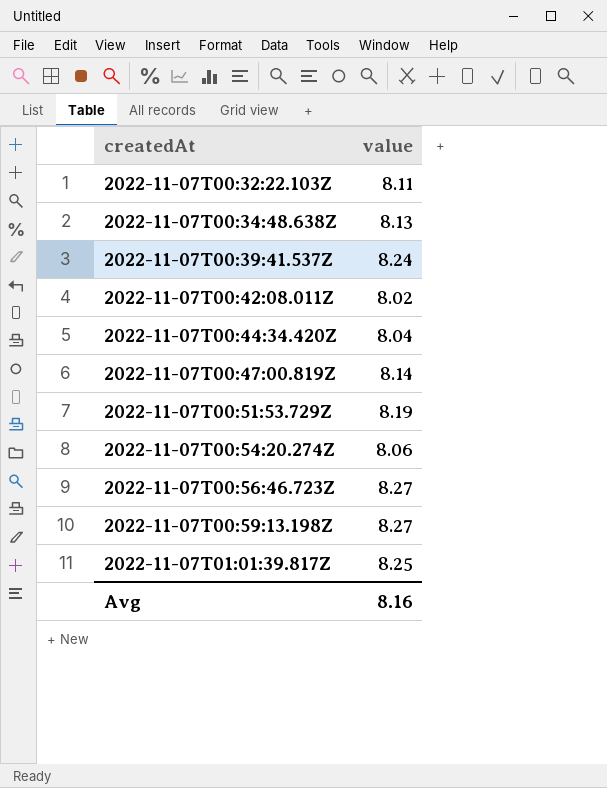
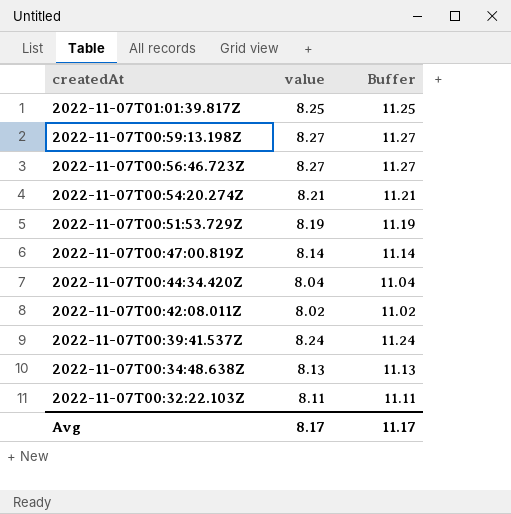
row order: createdAt ascending -> createdAt descending
column Buffer | formula: none -> [value] + 3
2022-11-07T00:54:20.274Z | value: 8.06 -> 8.21
Avg | value: 8.16 -> 8.17

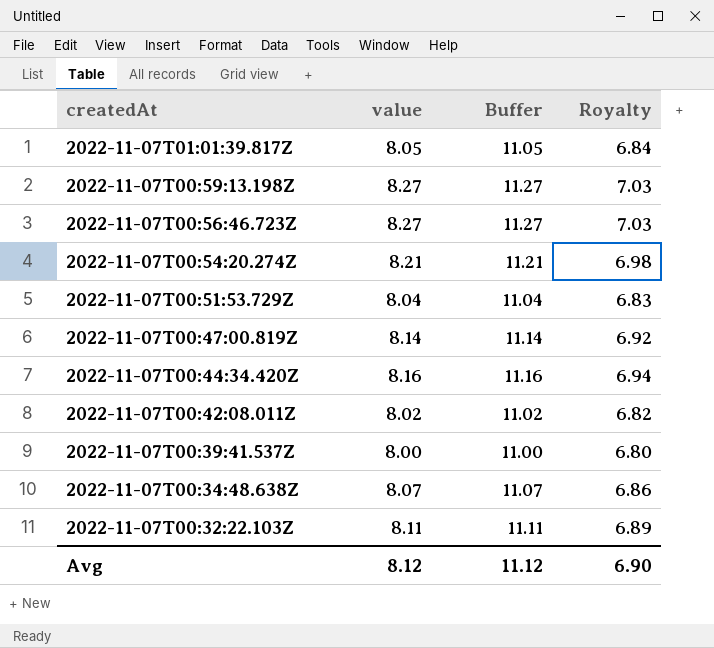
column Royalty | formula: none -> [value] * 0.85
2022-11-07T01:01:39.817Z | value: 8.25 -> 8.05
2022-11-07T01:01:39.817Z | Buffer: 11.25 -> 11.05
2022-11-07T00:51:53.729Z | value: 8.19 -> 8.04
2022-11-07T00:51:53.729Z | Buffer: 11.19 -> 11.04
2022-11-07T00:44:34.420Z | value: 8.04 -> 8.16
2022-11-07T00:44:34.420Z | Buffer: 11.04 -> 11.16
2022-11-07T00:39:41.537Z | value: 8.24 -> 8.00
2022-11-07T00:39:41.537Z | Buffer: 11.24 -> 11.00
2022-11-07T00:34:48.638Z | value: 8.13 -> 8.07
2022-11-07T00:34:48.638Z | Buffer: 11.13 -> 11.07
Avg | value: 8.17 -> 8.12
Avg | Buffer: 11.17 -> 11.12

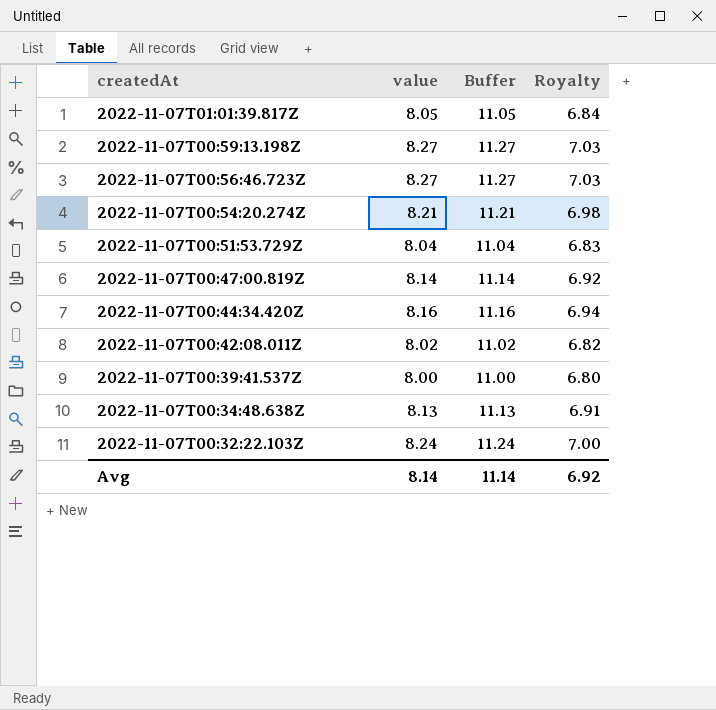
2022-11-07T00:34:48.638Z | value: 8.07 -> 8.13
2022-11-07T00:34:48.638Z | Buffer: 11.07 -> 11.13
2022-11-07T00:34:48.638Z | Royalty: 6.86 -> 6.91
2022-11-07T00:32:22.103Z | value: 8.11 -> 8.24
2022-11-07T00:32:22.103Z | Buffer: 11.11 -> 11.24
2022-11-07T00:32:22.103Z | Royalty: 6.89 -> 7.00
Avg | value: 8.12 -> 8.14
Avg | Buffer: 11.12 -> 11.14
Avg | Royalty: 6.90 -> 6.92

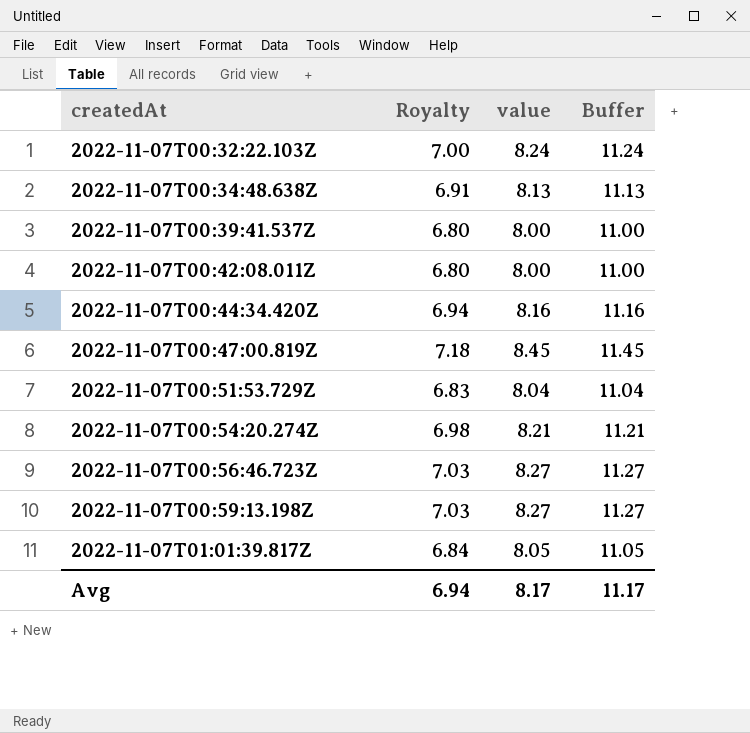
row order: createdAt descending -> createdAt ascending
column Royalty | position: 4 -> 2
2022-11-07T00:42:08.011Z | Royalty: 6.82 -> 6.80
2022-11-07T00:42:08.011Z | value: 8.02 -> 8.00
2022-11-07T00:42:08.011Z | Buffer: 11.02 -> 11.00
2022-11-07T00:47:00.819Z | Royalty: 6.92 -> 7.18
2022-11-07T00:47:00.819Z | value: 8.14 -> 8.45
2022-11-07T00:47:00.819Z | Buffer: 11.14 -> 11.45
Avg | Royalty: 6.92 -> 6.94
Avg | value: 8.14 -> 8.17
Avg | Buffer: 11.14 -> 11.17

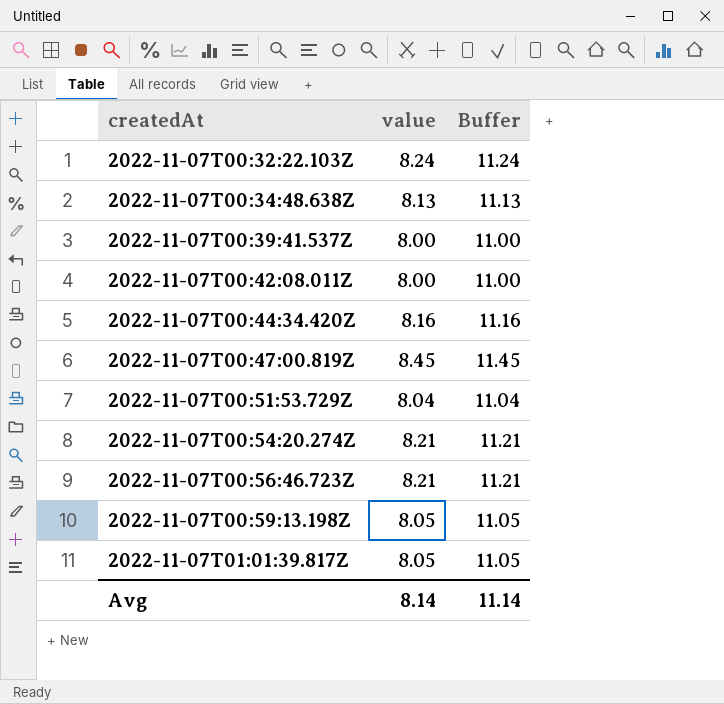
column Royalty | formula: [value] * 0.85 -> none
2022-11-07T00:56:46.723Z | value: 8.27 -> 8.21
2022-11-07T00:56:46.723Z | Buffer: 11.27 -> 11.21
2022-11-07T00:59:13.198Z | value: 8.27 -> 8.05
2022-11-07T00:59:13.198Z | Buffer: 11.27 -> 11.05
Avg | value: 8.17 -> 8.14
Avg | Buffer: 11.17 -> 11.14

